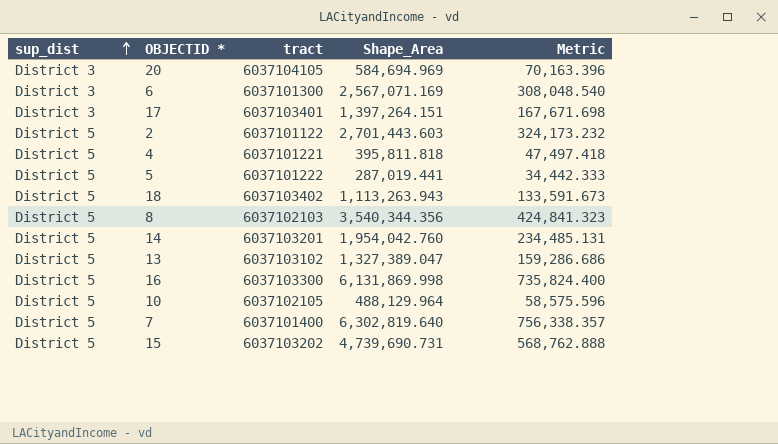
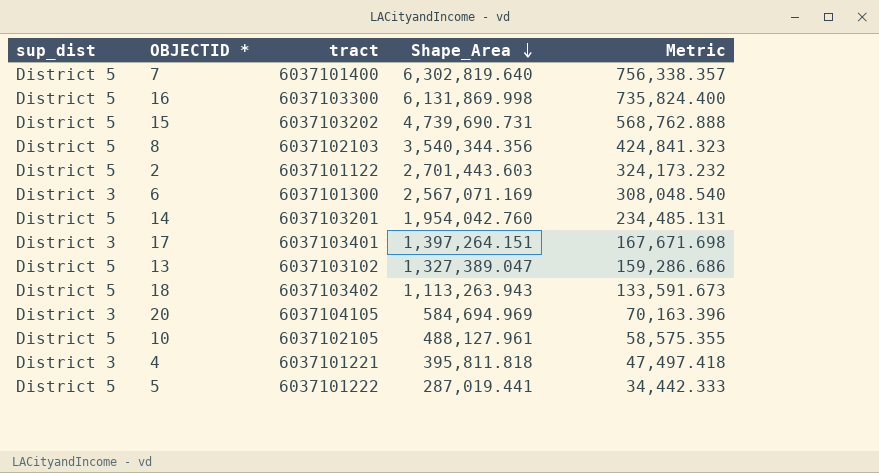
row order: sup_dist ascending -> Shape_Area descending
10 | Shape_Area: 488,129.964 -> 488,127.961
10 | Metric: 58,575.596 -> 58,575.355
4 | sup_dist: District 5 -> District 3

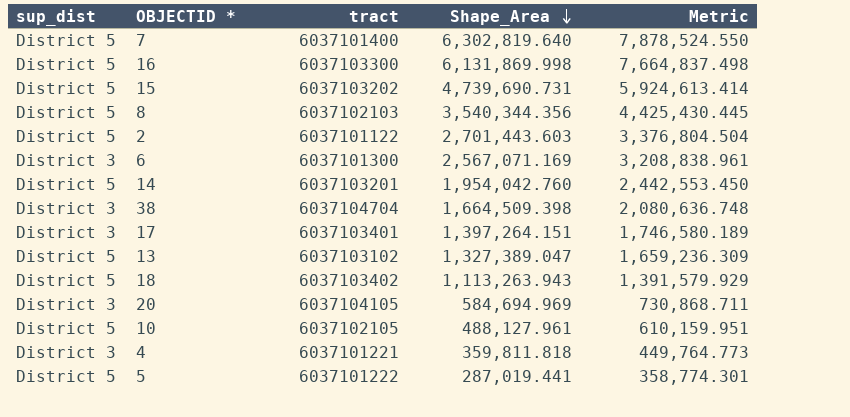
column Metric | formula: [Shape_Area] * 0.12 -> [Shape_Area] * 1.25
row 38: none -> District 3 | 6037104704 | 1,664,509.398 | 2,080,636.748
4 | Shape_Area: 395,811.818 -> 359,811.818

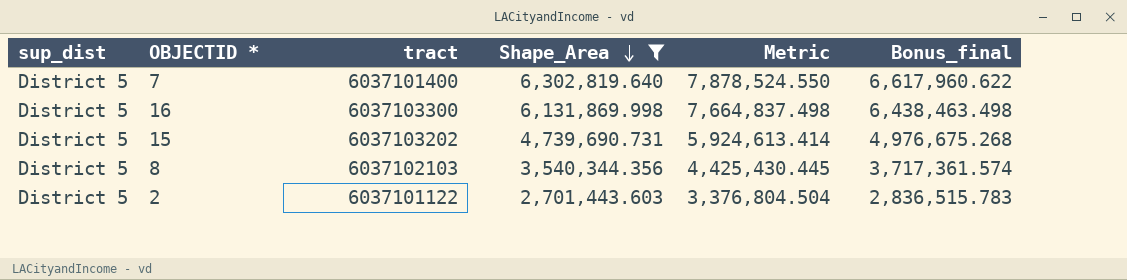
filter: none -> Shape_Area >= 2,701,443.603
column Bonus_final | formula: none -> [Shape_Area] * 1.05

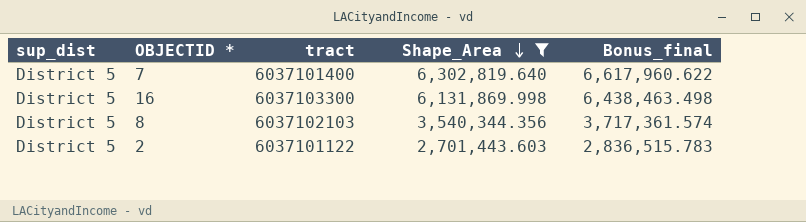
column Metric | formula: [Shape_Area] * 1.25 -> none
row 15: District 5 | 6037103202 | 4,739,690.731 | 5,924,613.414 | 4,976,675.268 -> none

